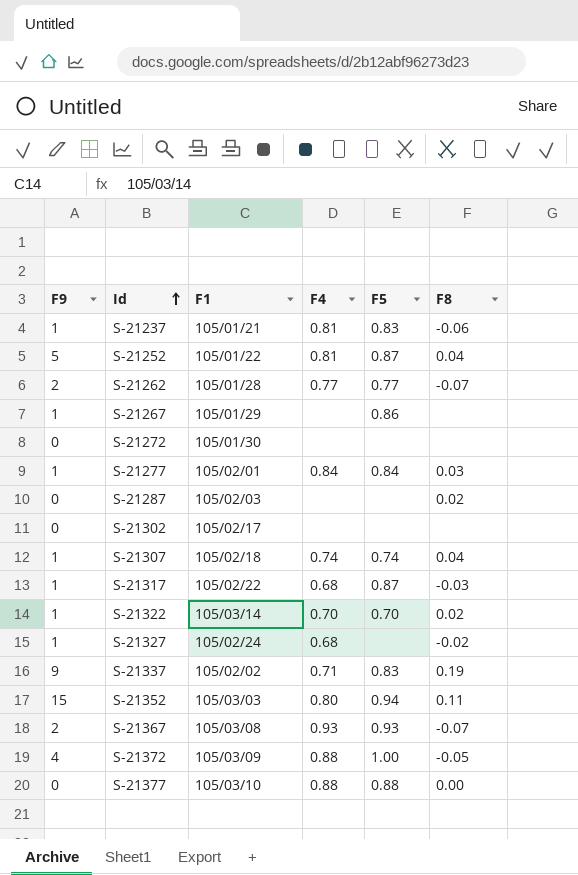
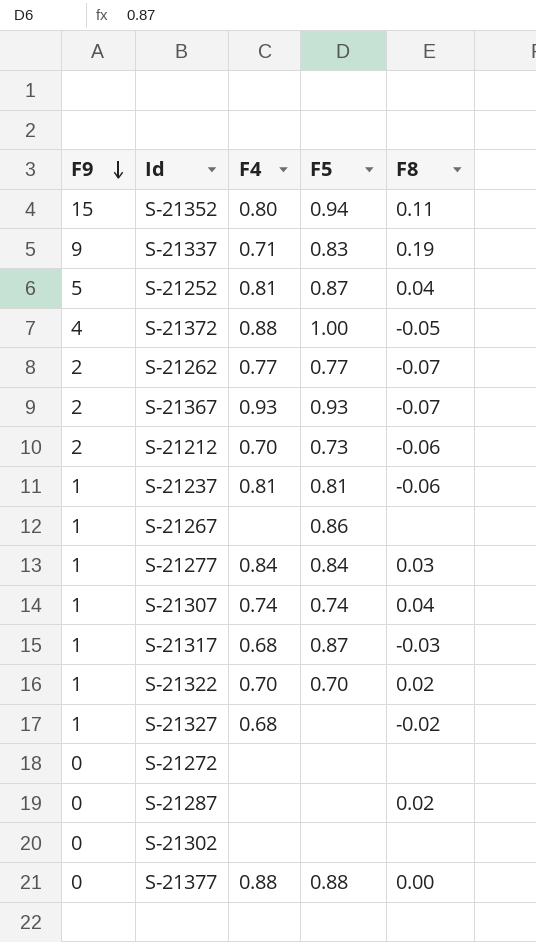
row order: Id ascending -> F9 descending
column F1 | position: 3 -> none
row S-21212: none -> 2 | 0.70 | 0.73 | -0.06
S-21237 | F5: 0.83 -> 0.81

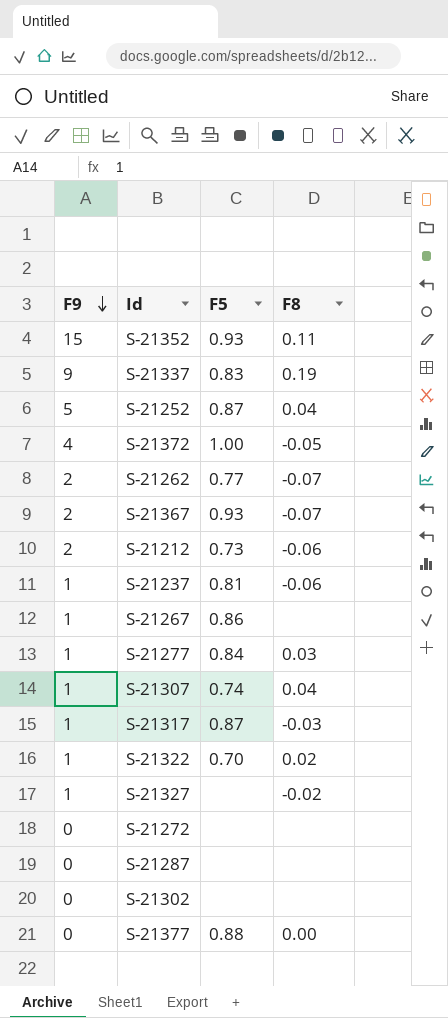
column F4 | position: 3 -> none
S-21352 | F5: 0.94 -> 0.93
S-21287 | F8: 0.02 -> none

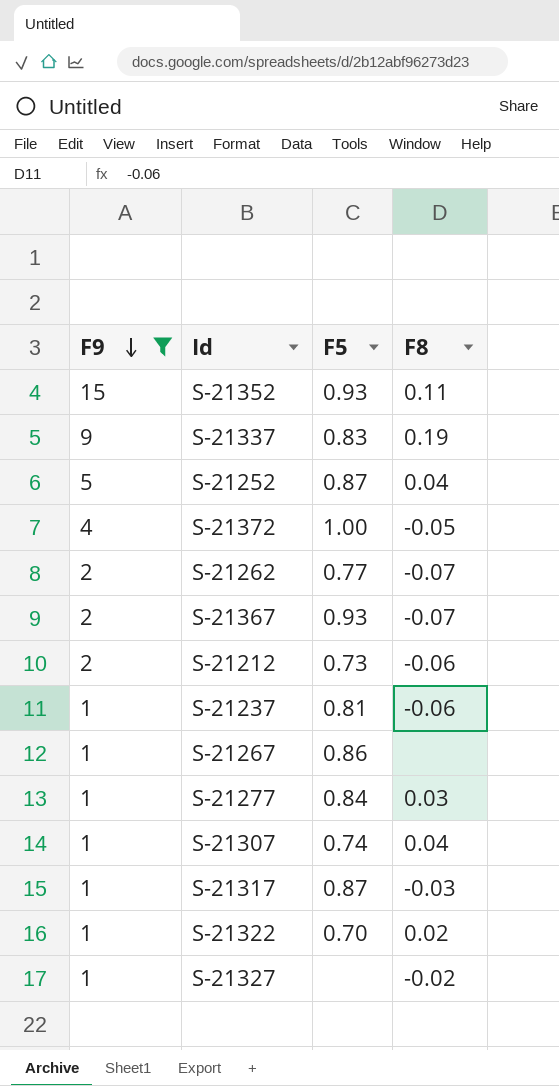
filter: none -> F9 != 0

